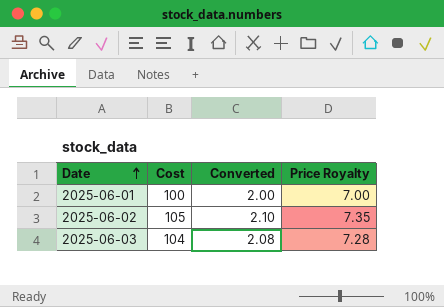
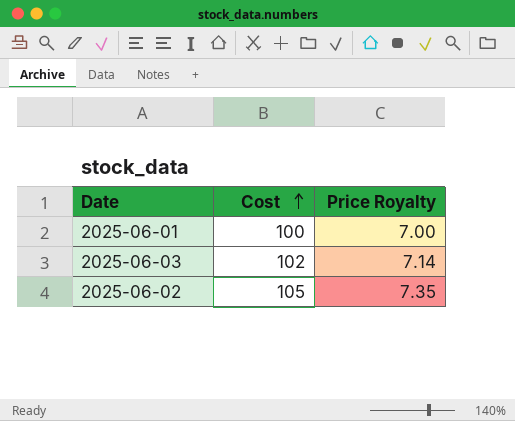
row order: Date ascending -> Cost ascending
column Converted | formula: [Cost] * 0.02 -> none
2025-06-03 | Cost: 104 -> 102
2025-06-03 | Price Royalty: 7.28 -> 7.14

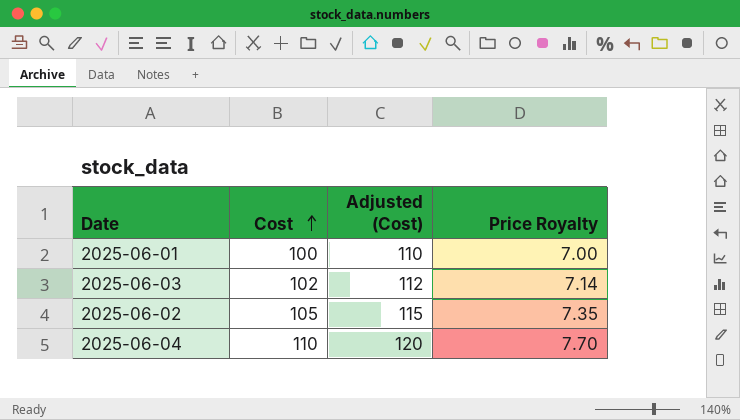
column Adjusted (Cost) | formula: none -> [Cost] + 10
row 2025-06-04: none -> 110 | 120 | 7.70

